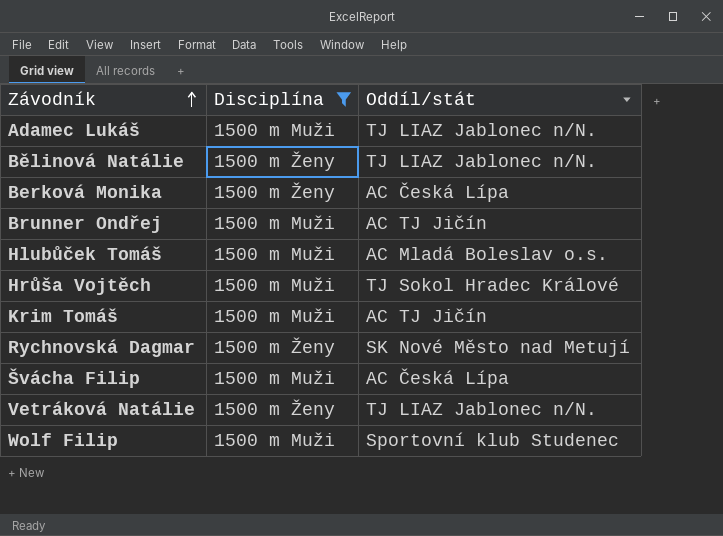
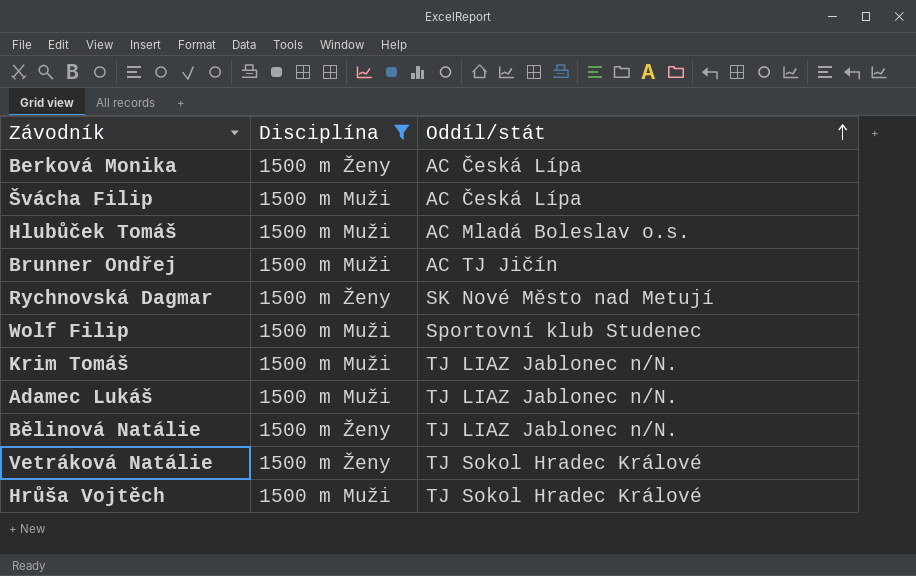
row order: Závodník ascending -> Oddíl/stát ascending
Krim Tomáš | Oddíl/stát: AC TJ Jičín -> TJ LIAZ Jablonec n/N.
Vetráková Natálie | Oddíl/stát: TJ LIAZ Jablonec n/N. -> TJ Sokol Hradec Králové

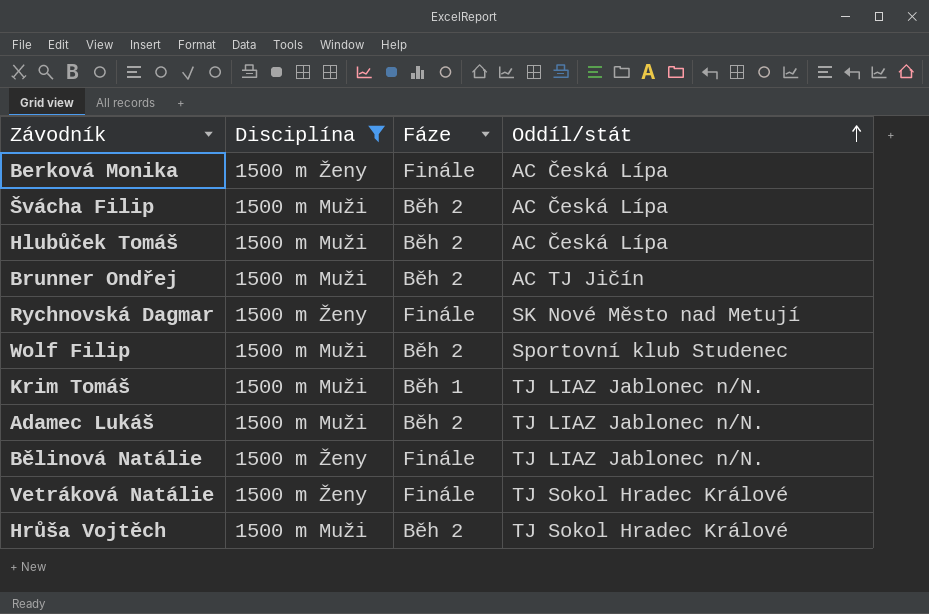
column Fáze | position: none -> 3
Hlubůček Tomáš | Oddíl/stát: AC Mladá Boleslav o.s. -> AC Česká Lípa

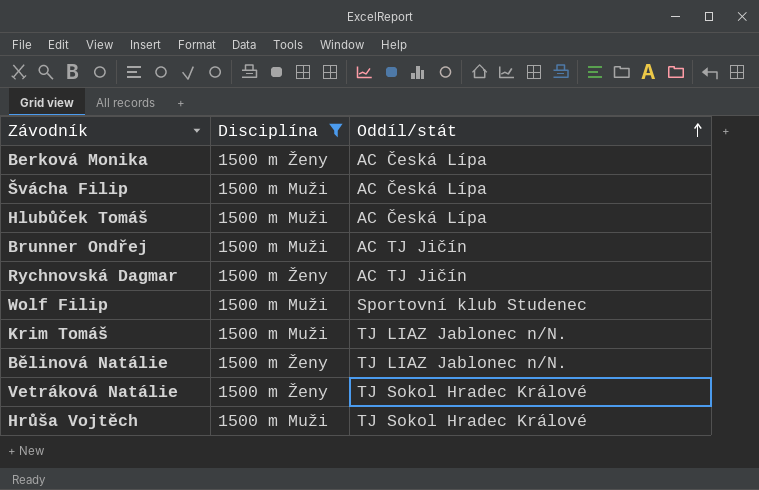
column Fáze | position: 3 -> none
row Adamec Lukáš: 1500 m Muži | Běh 2 | TJ LIAZ Jablonec n/N. -> none
Rychnovská Dagmar | Oddíl/stát: SK Nové Město nad Metují -> AC TJ Jičín

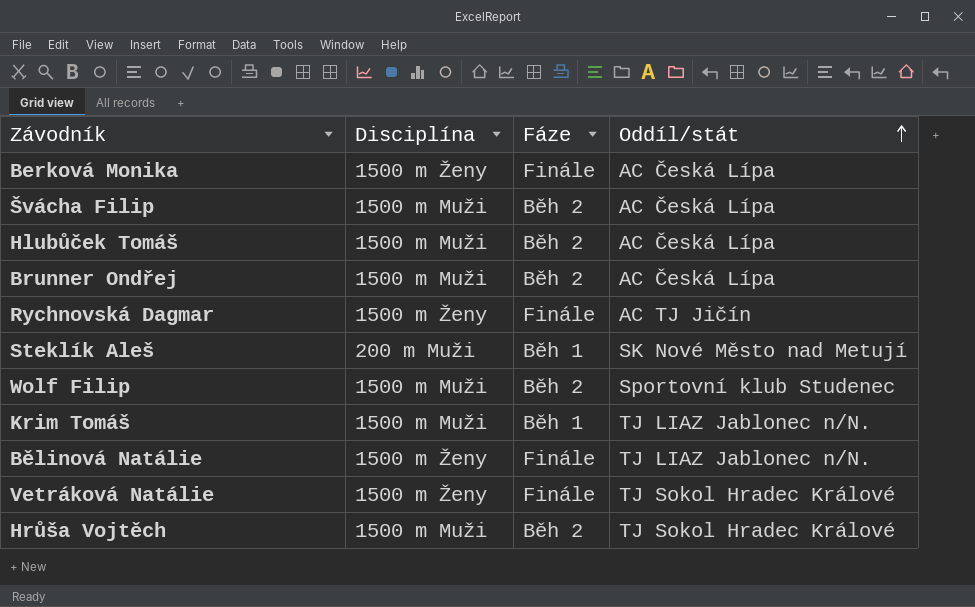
filter: Disciplína != 200 m Muži -> none
column Fáze | position: none -> 3
Brunner Ondřej | Oddíl/stát: AC TJ Jičín -> AC Česká Lípa

